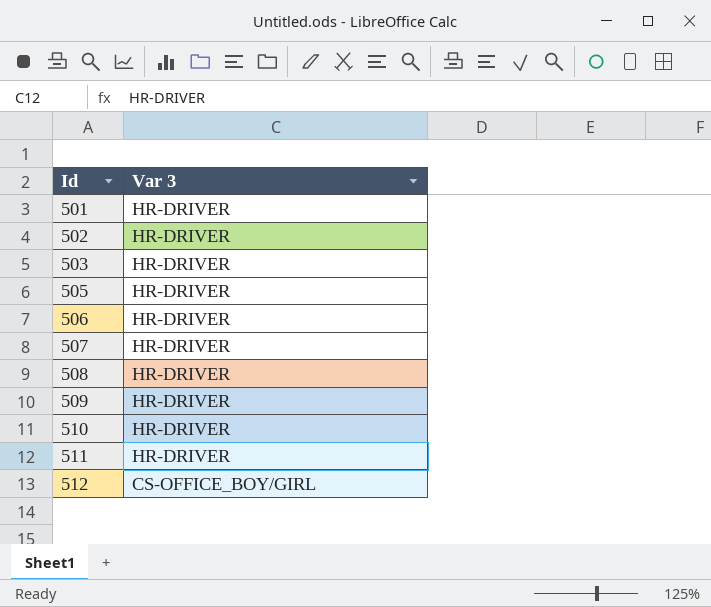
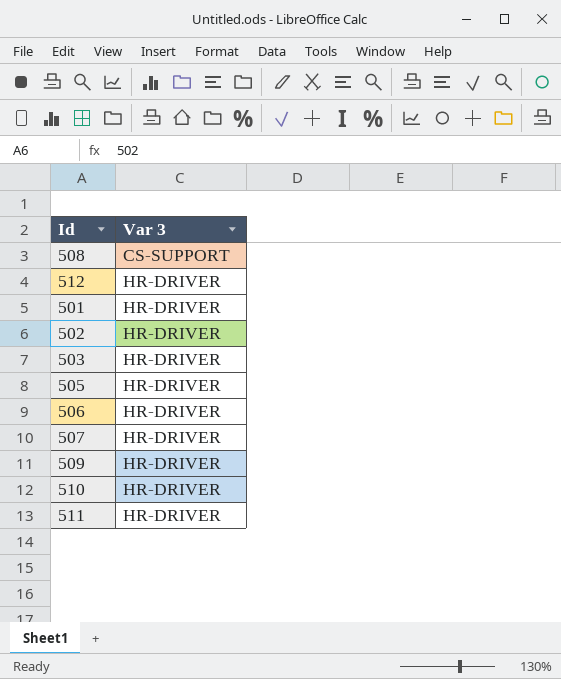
row order: Id ascending -> Var 3 ascending
508 | Var 3: HR-DRIVER -> CS-SUPPORT
512 | Var 3: CS-OFFICE_BOY/GIRL -> HR-DRIVER

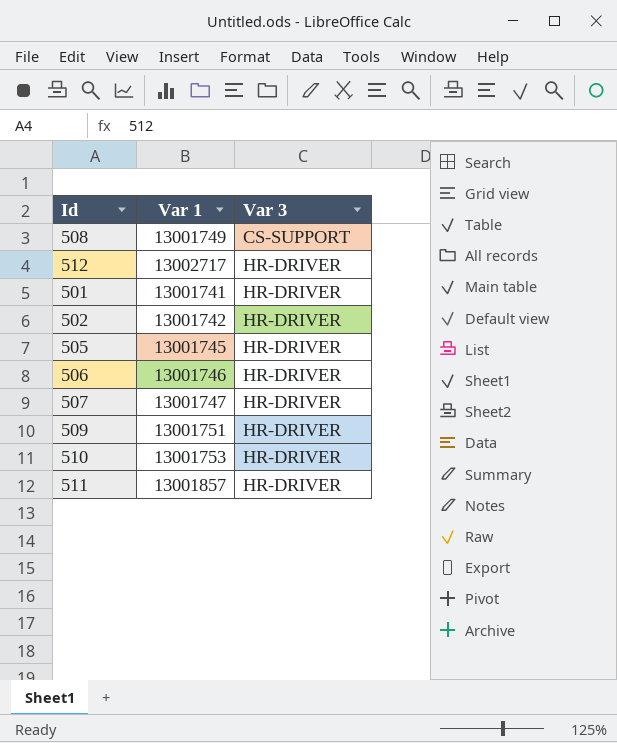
column Var 1 | position: none -> 2
row 503: HR-DRIVER -> none

